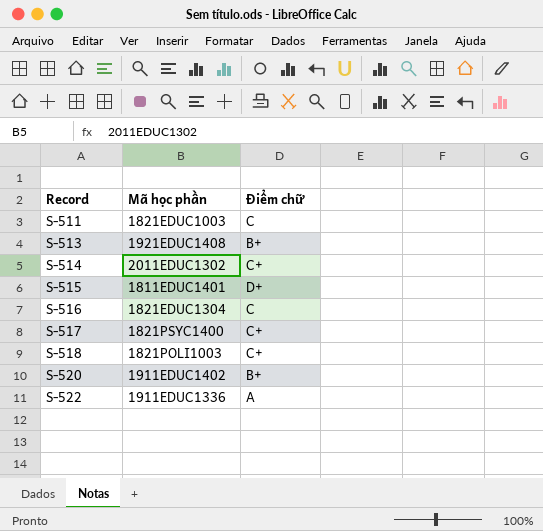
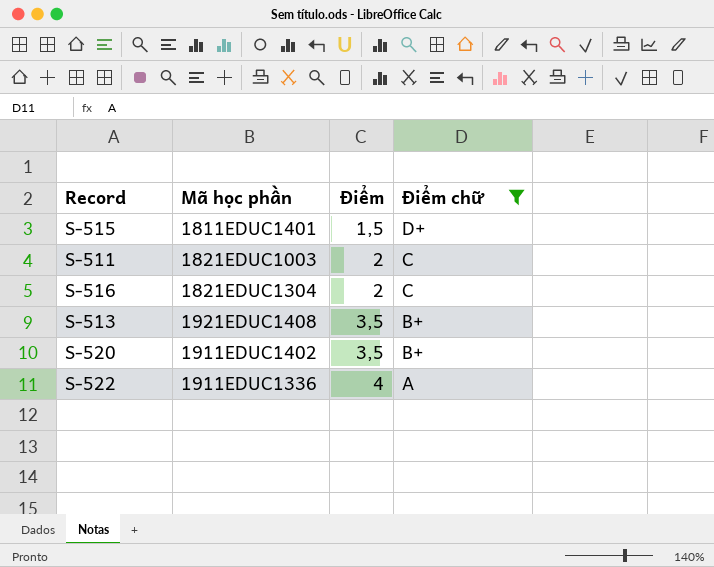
filter: none -> Điểm chữ != C+
row order: Record ascending -> Điểm ascending
column Điểm | position: none -> 3

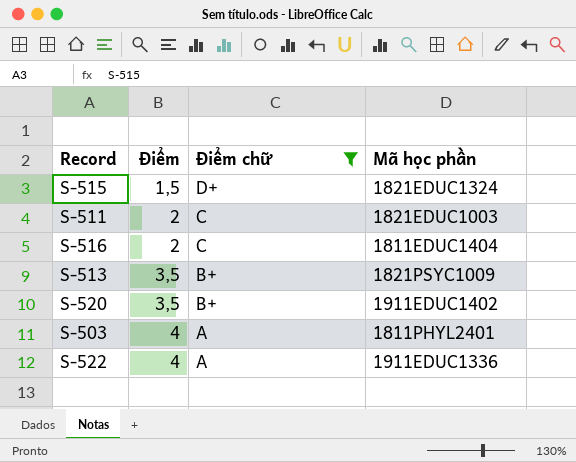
column Mã học phần | position: 2 -> 4
S-515 | Mã học phần: 1811EDUC1401 -> 1821EDUC1324
S-516 | Mã học phần: 1821EDUC1304 -> 1811EDUC1404
S-513 | Mã học phần: 1921EDUC1408 -> 1821PSYC1009
row S-503: none -> 4 | A | 1811PHYL2401

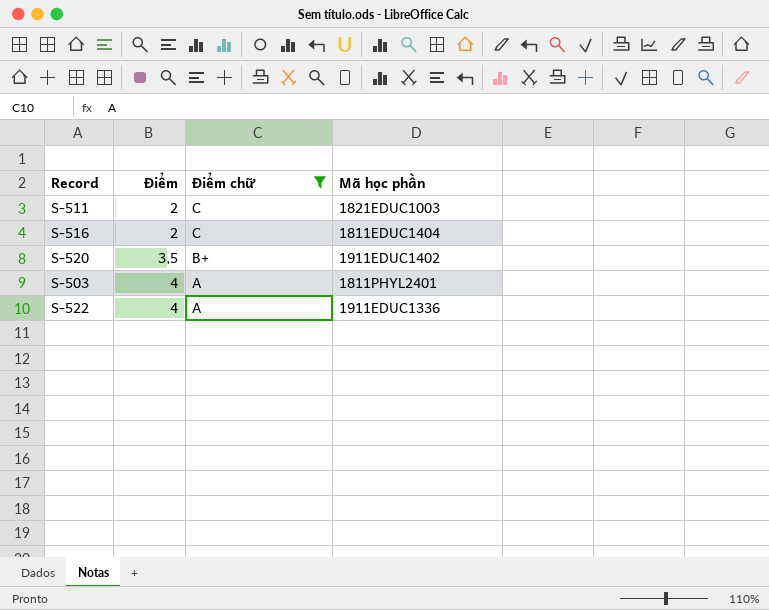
row S-515: 1,5 | D+ | 1821EDUC1324 -> none
row S-513: 3,5 | B+ | 1821PSYC1009 -> none

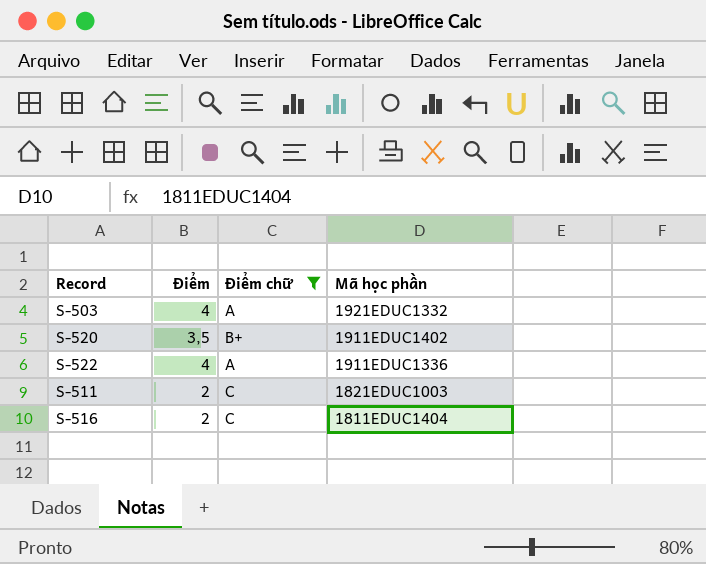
row order: Điểm ascending -> Mã học phần descending
S-503 | Mã học phần: 1811PHYL2401 -> 1921EDUC1332

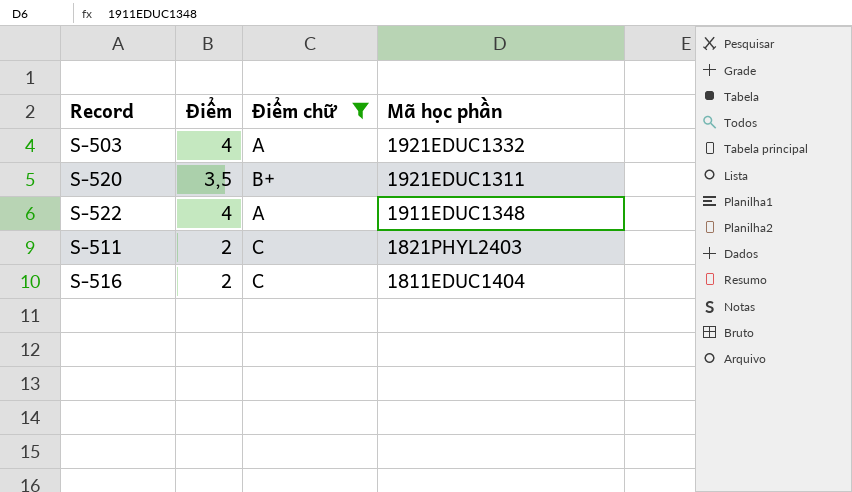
S-520 | Mã học phần: 1911EDUC1402 -> 1921EDUC1311
S-522 | Mã học phần: 1911EDUC1336 -> 1911EDUC1348
S-511 | Mã học phần: 1821EDUC1003 -> 1821PHYL2403

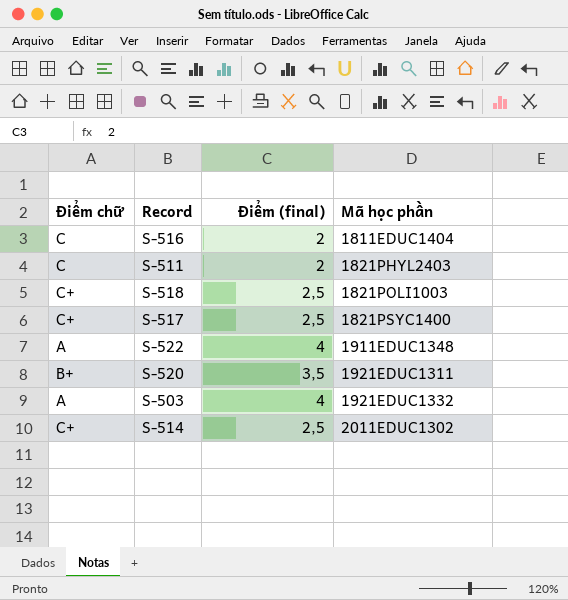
filter: Điểm chữ != C+ -> none
row order: Mã học phần descending -> Mã học phần ascending
column Điểm chữ | position: 3 -> 1
column name: Điểm -> Điểm (final)

